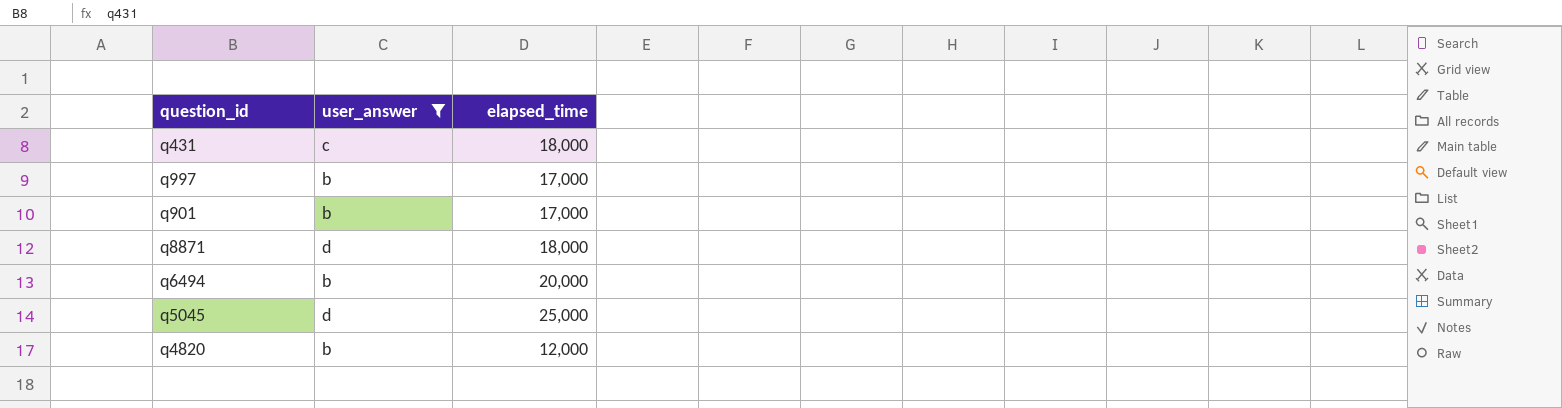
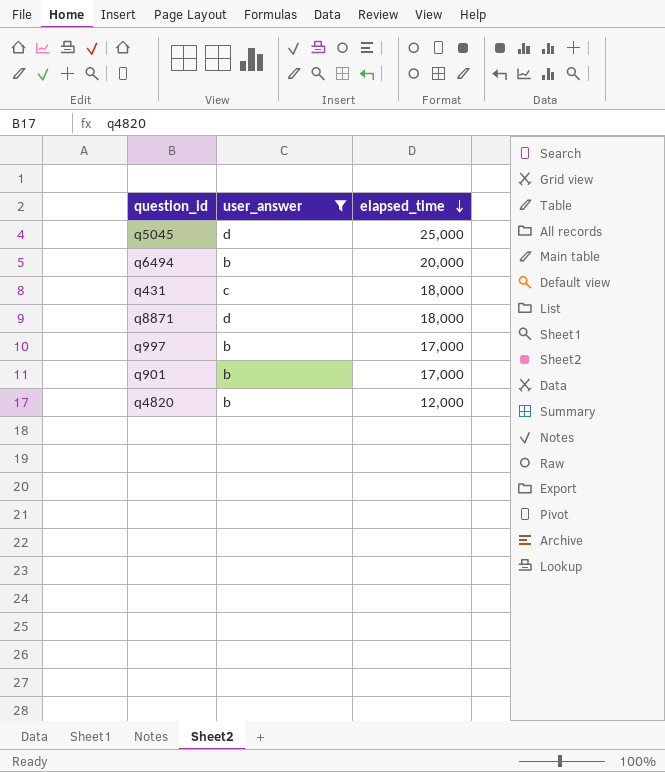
row order: none -> elapsed_time descending

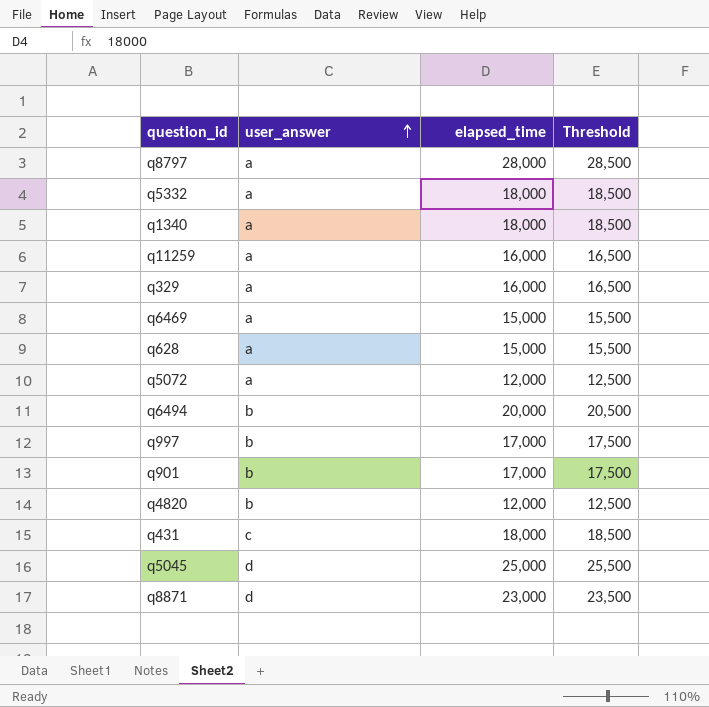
filter: user_answer != a -> none
row order: elapsed_time descending -> user_answer ascending
column Threshold | formula: none -> [elapsed_time] + 500
q8871 | elapsed_time: 18,000 -> 23,000

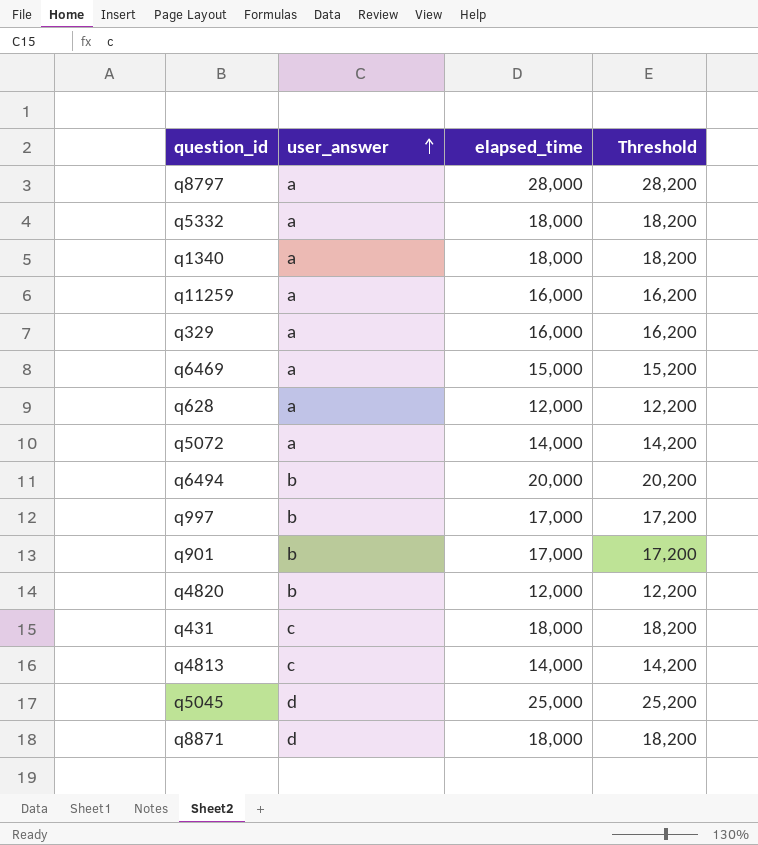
column Threshold | formula: [elapsed_time] + 500 -> [elapsed_time] + 200
q628 | elapsed_time: 15,000 -> 12,000
q5072 | elapsed_time: 12,000 -> 14,000
row q4813: none -> c | 14,000 | 14,200
q8871 | elapsed_time: 23,000 -> 18,000

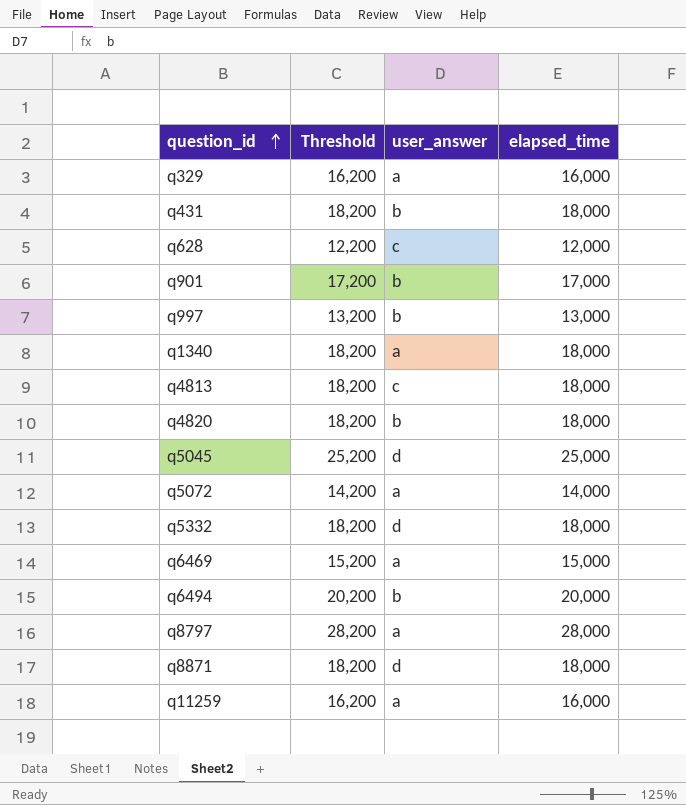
row order: user_answer ascending -> question_id ascending
column Threshold | position: 4 -> 2
q431 | user_answer: c -> b
q628 | user_answer: a -> c
q997 | Threshold: 17,200 -> 13,200
q997 | elapsed_time: 17,000 -> 13,000
q4813 | Threshold: 14,200 -> 18,200
q4813 | elapsed_time: 14,000 -> 18,000
q4820 | Threshold: 12,200 -> 18,200
q4820 | elapsed_time: 12,000 -> 18,000
q5332 | user_answer: a -> d

